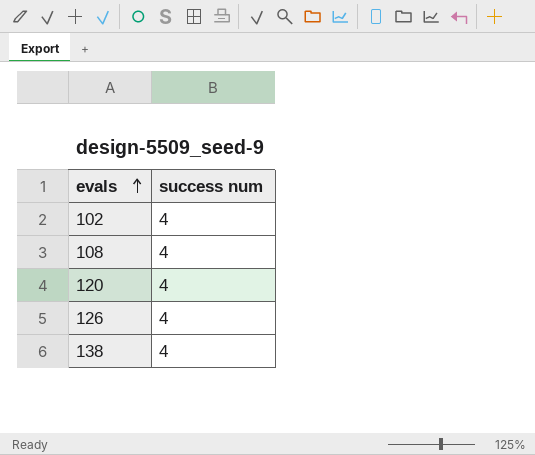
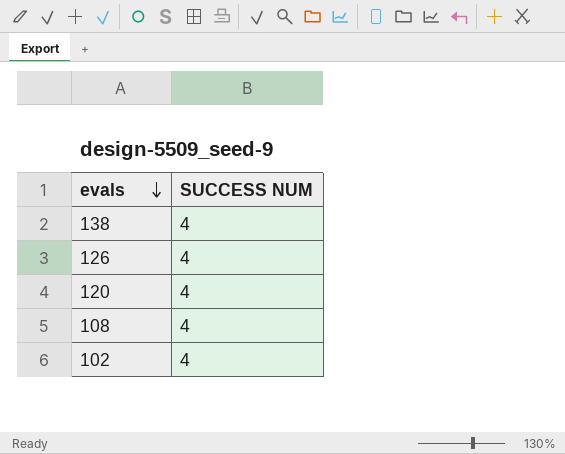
row order: evals ascending -> evals descending
column name: success num -> SUCCESS NUM

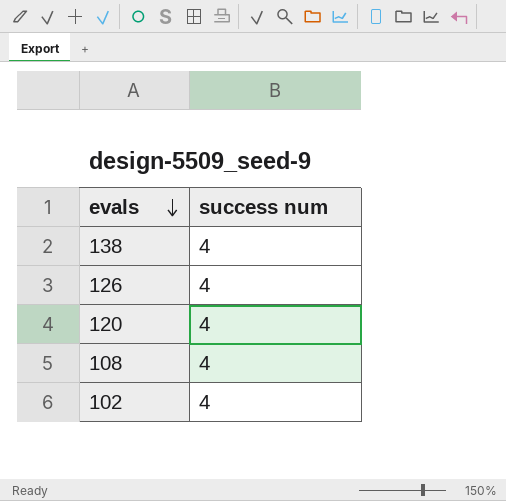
column name: SUCCESS NUM -> success num

